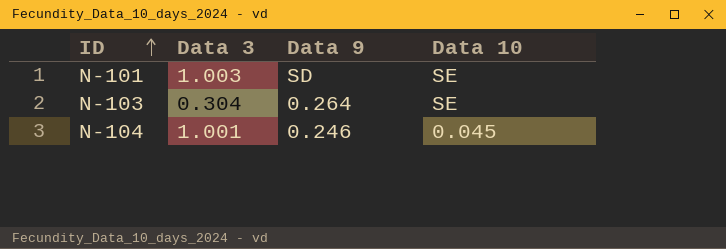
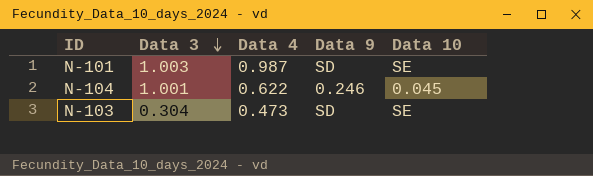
row order: ID ascending -> Data 3 descending
column Data 4 | position: none -> 3
N-103 | Data 9: 0.264 -> SD

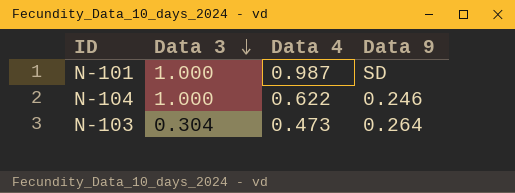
column Data 10 | position: 5 -> none
N-101 | Data 3: 1.003 -> 1.000
N-104 | Data 3: 1.001 -> 1.000
N-103 | Data 9: SD -> 0.264

